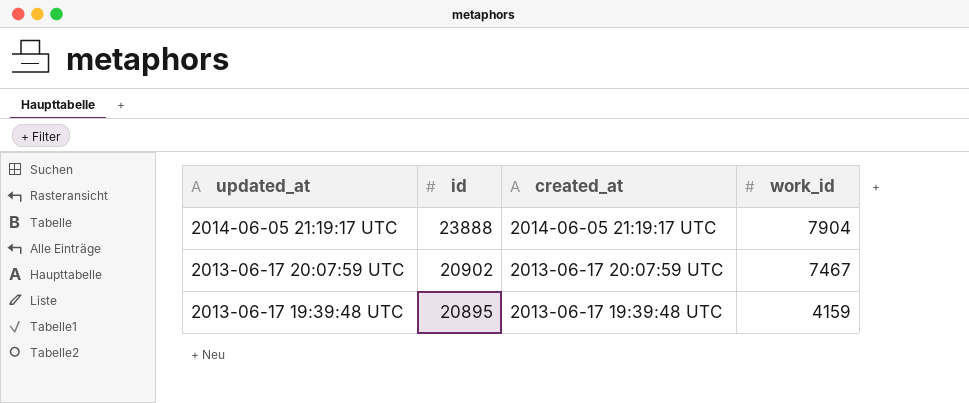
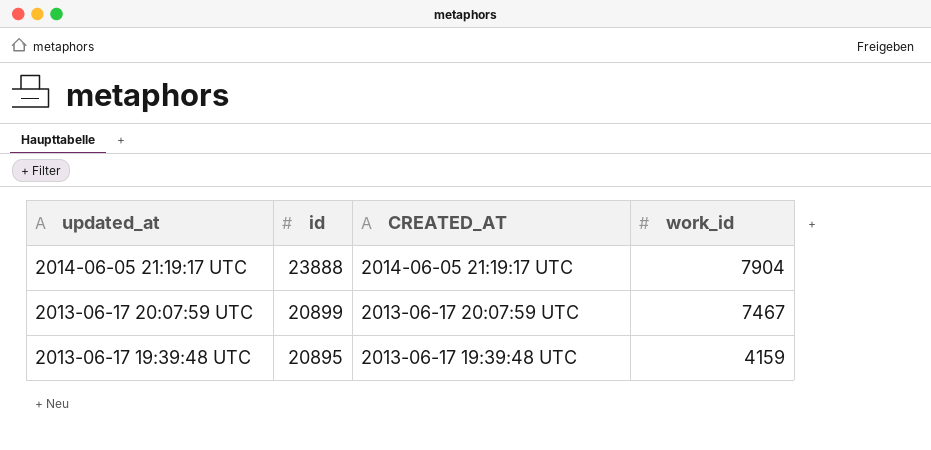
column name: created_at -> CREATED_AT
2013-06-17 20:07:59 UTC | id: 20902 -> 20899

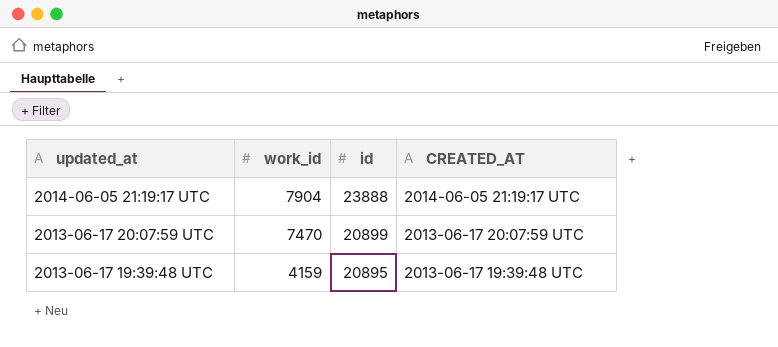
column work_id | position: 4 -> 2
2013-06-17 20:07:59 UTC | work_id: 7467 -> 7470

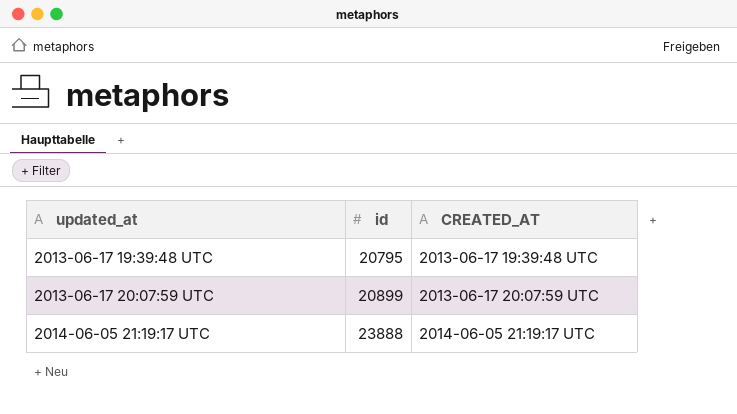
row order: updated_at descending -> updated_at ascending
column work_id | position: 2 -> none
2013-06-17 19:39:48 UTC | id: 20895 -> 20795

